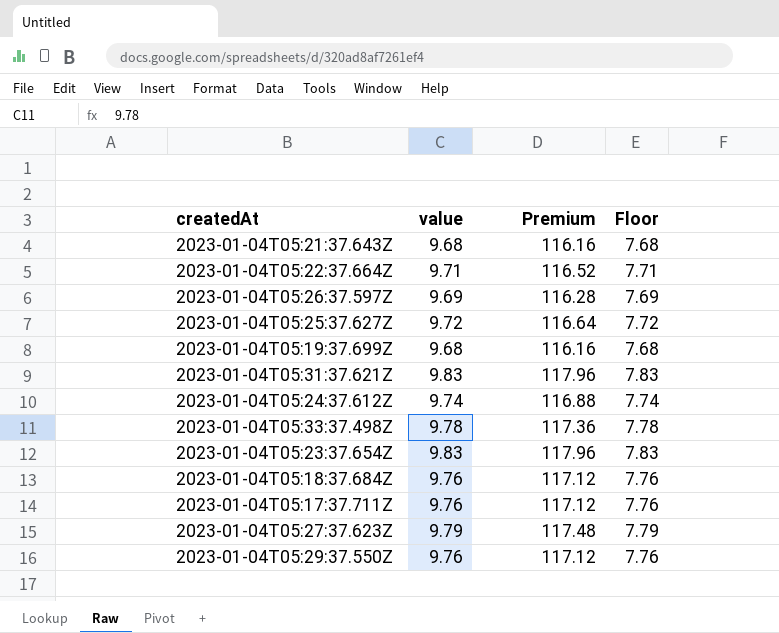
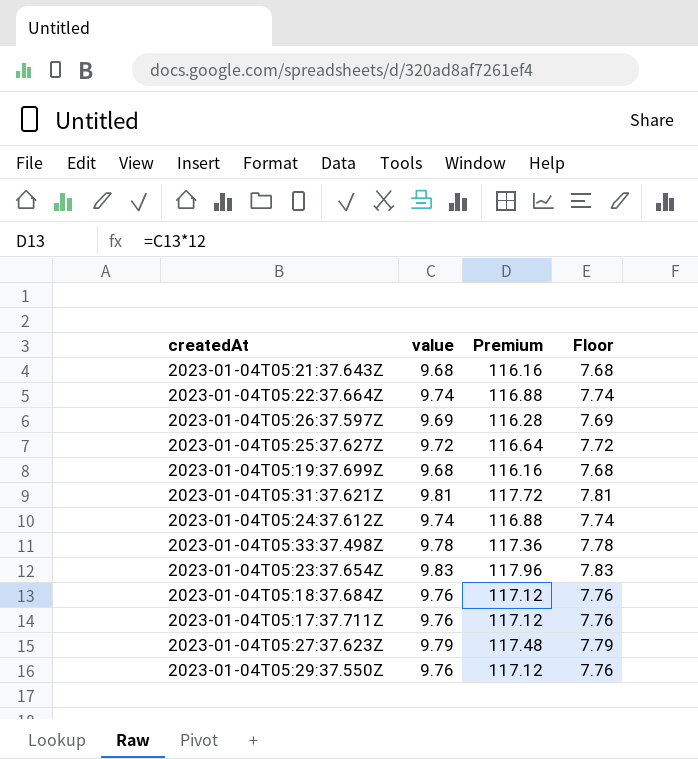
2023-01-04T05:22:37.664Z | value: 9.71 -> 9.74
2023-01-04T05:22:37.664Z | Premium: 116.52 -> 116.88
2023-01-04T05:22:37.664Z | Floor: 7.71 -> 7.74
2023-01-04T05:31:37.621Z | value: 9.83 -> 9.81
2023-01-04T05:31:37.621Z | Premium: 117.96 -> 117.72
2023-01-04T05:31:37.621Z | Floor: 7.83 -> 7.81

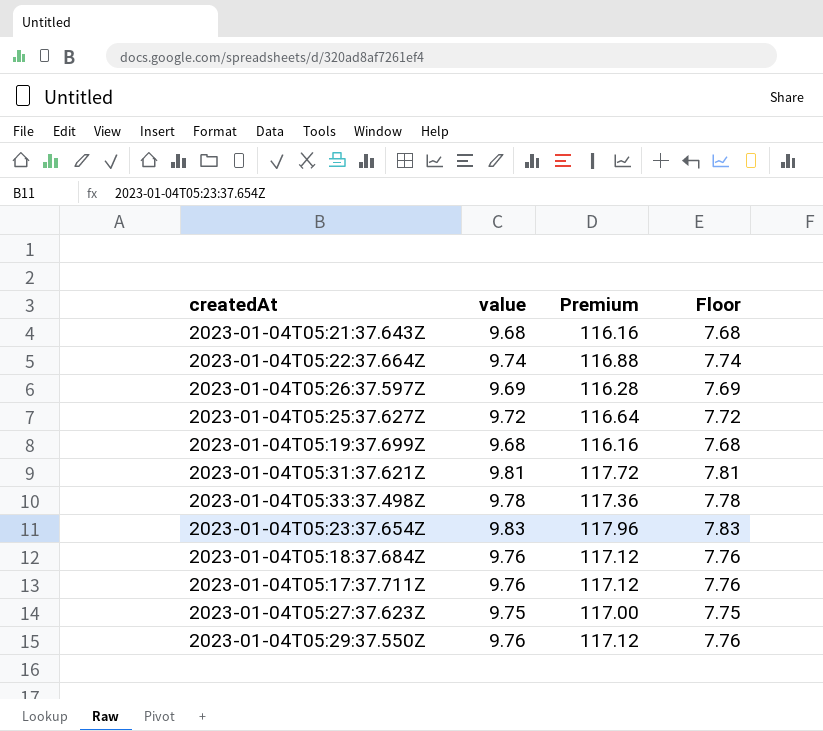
row 2023-01-04T05:24:37.612Z: 9.74 | 116.88 | 7.74 -> none
2023-01-04T05:27:37.623Z | value: 9.79 -> 9.75
2023-01-04T05:27:37.623Z | Premium: 117.48 -> 117.00
2023-01-04T05:27:37.623Z | Floor: 7.79 -> 7.75

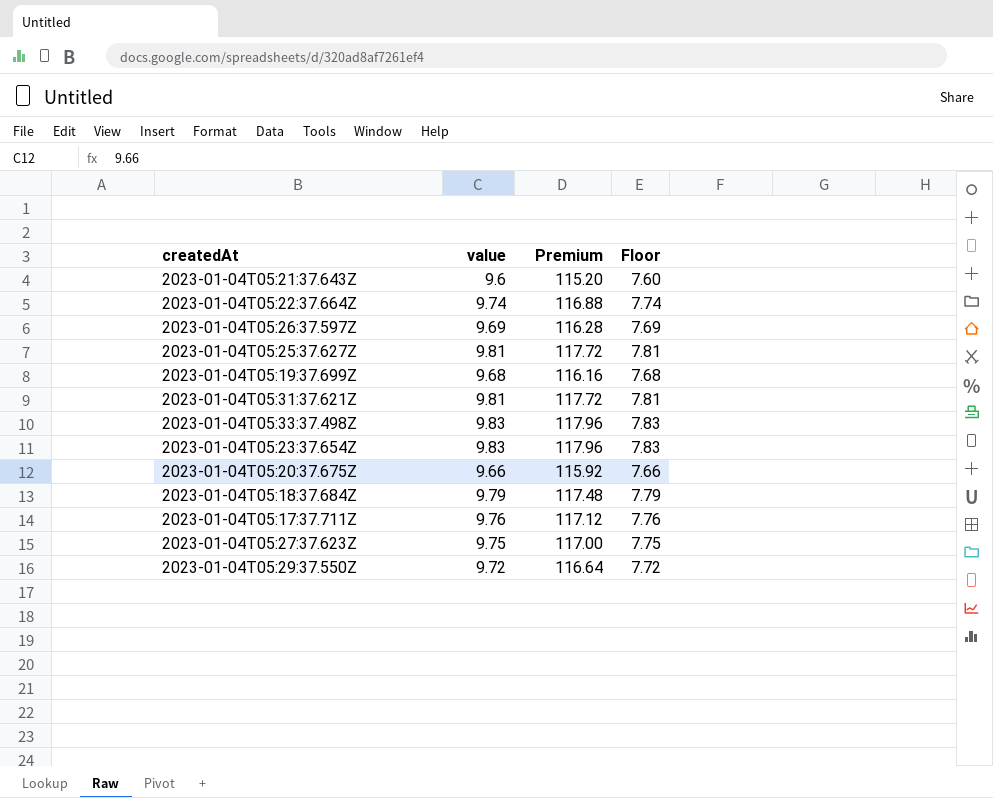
2023-01-04T05:21:37.643Z | value: 9.68 -> 9.6
2023-01-04T05:21:37.643Z | Premium: 116.16 -> 115.20
2023-01-04T05:21:37.643Z | Floor: 7.68 -> 7.60
2023-01-04T05:25:37.627Z | value: 9.72 -> 9.81
2023-01-04T05:25:37.627Z | Premium: 116.64 -> 117.72
2023-01-04T05:25:37.627Z | Floor: 7.72 -> 7.81
2023-01-04T05:33:37.498Z | value: 9.78 -> 9.83
2023-01-04T05:33:37.498Z | Premium: 117.36 -> 117.96
2023-01-04T05:33:37.498Z | Floor: 7.78 -> 7.83
row 2023-01-04T05:20:37.675Z: none -> 9.66 | 115.92 | 7.66
2023-01-04T05:18:37.684Z | value: 9.76 -> 9.79
2023-01-04T05:18:37.684Z | Premium: 117.12 -> 117.48
2023-01-04T05:18:37.684Z | Floor: 7.76 -> 7.79
2023-01-04T05:29:37.550Z | value: 9.76 -> 9.72
2023-01-04T05:29:37.550Z | Premium: 117.12 -> 116.64
2023-01-04T05:29:37.550Z | Floor: 7.76 -> 7.72

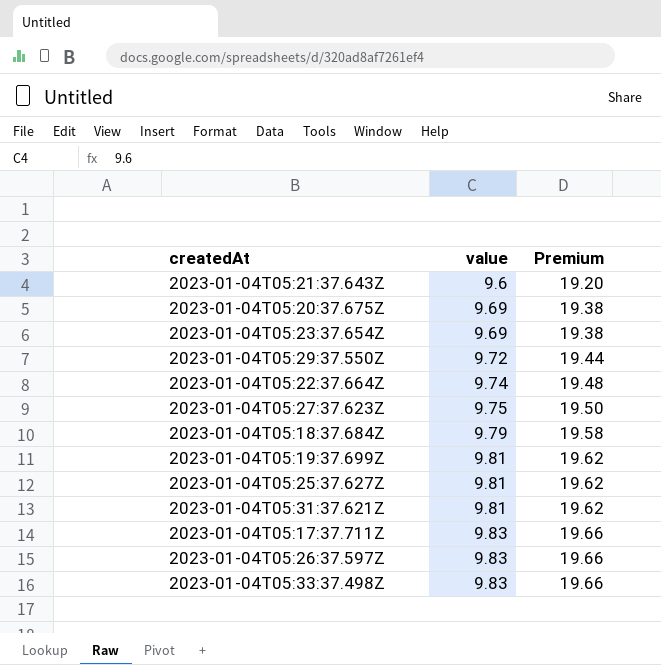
row order: none -> value ascending
column Floor | formula: [value] - 2 -> none
column Premium | formula: [value] * 12 -> [value] * 2
2023-01-04T05:20:37.675Z | value: 9.66 -> 9.69
2023-01-04T05:23:37.654Z | value: 9.83 -> 9.69
2023-01-04T05:19:37.699Z | value: 9.68 -> 9.81
2023-01-04T05:17:37.711Z | value: 9.76 -> 9.83
2023-01-04T05:26:37.597Z | value: 9.69 -> 9.83

